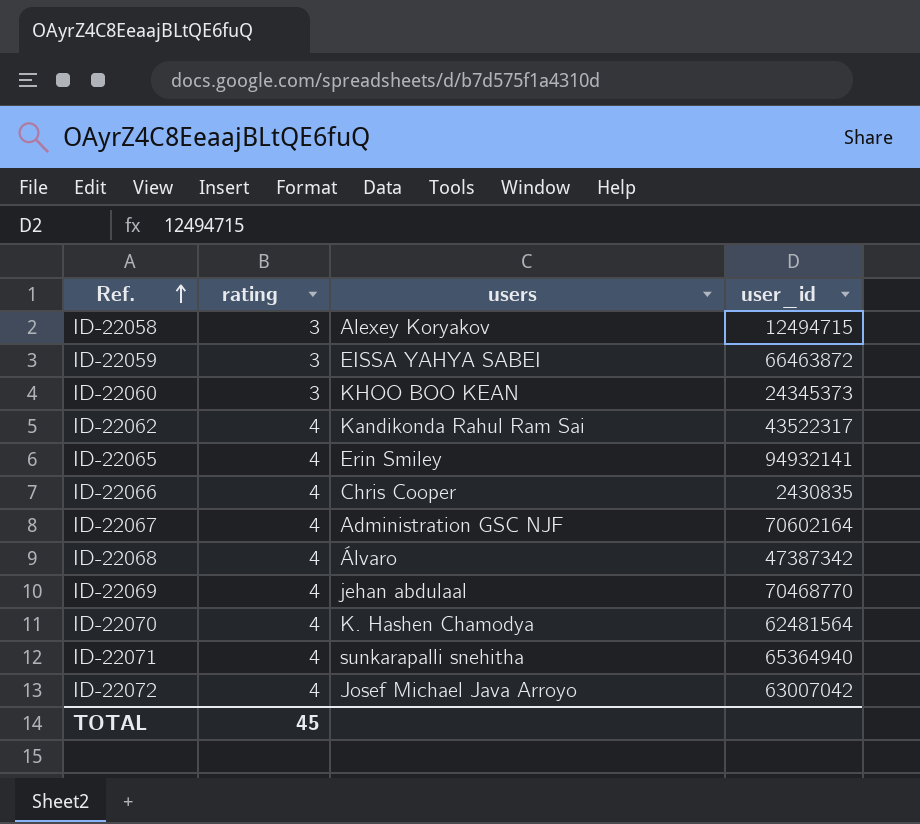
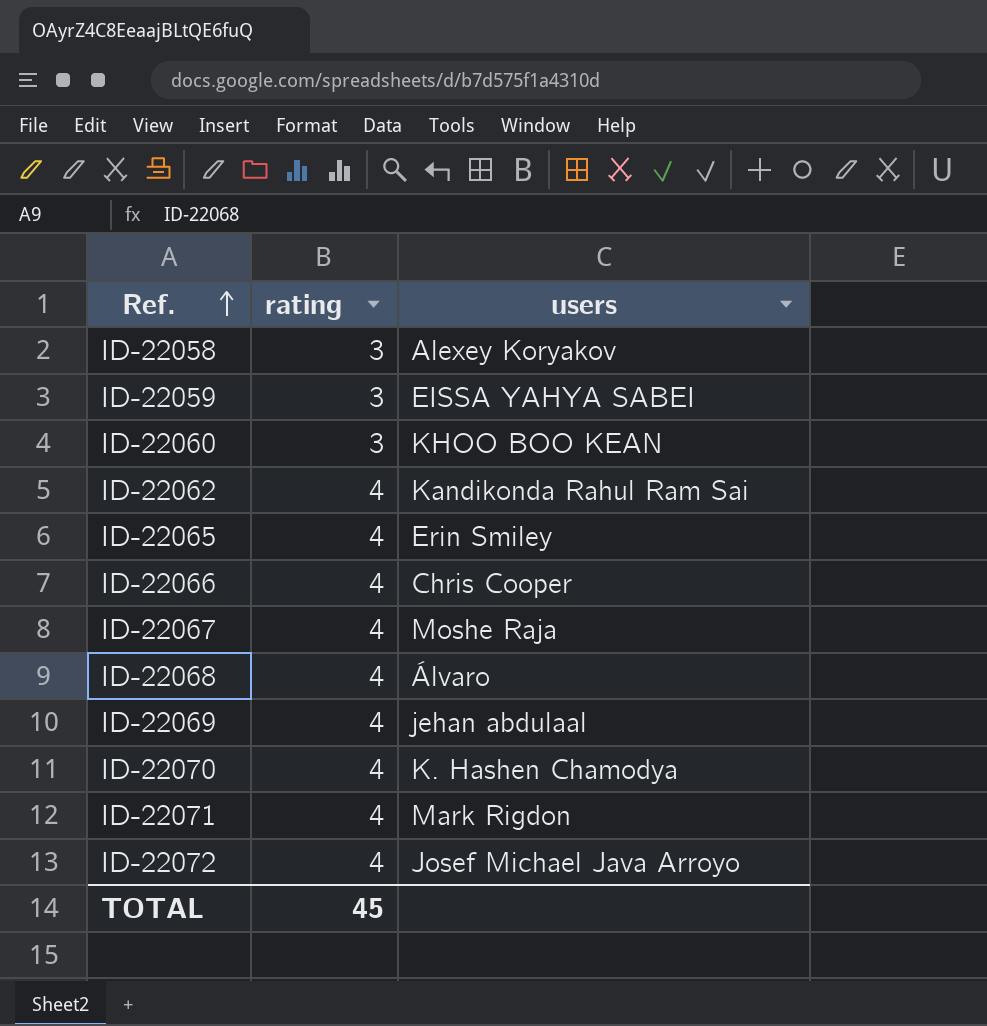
column user_id | position: 4 -> none
ID-22067 | users: Administration GSC NJF -> Moshe Raja
ID-22071 | users: sunkarapalli snehitha -> Mark Rigdon

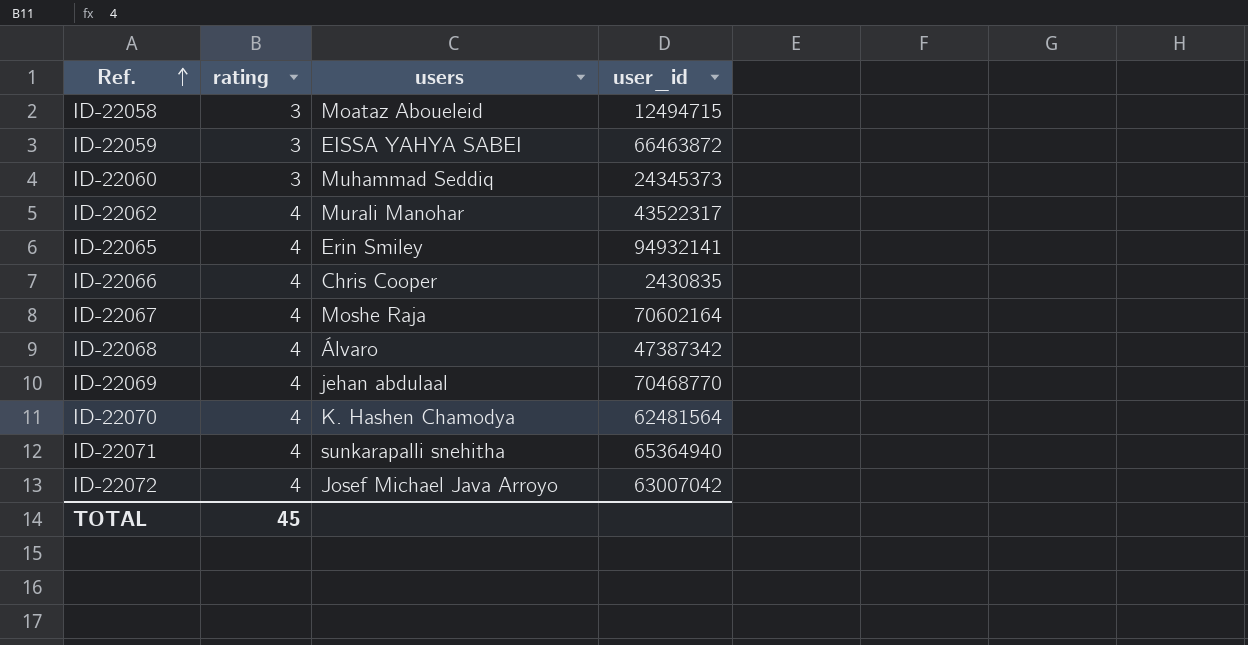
column user_id | position: none -> 4
ID-22058 | users: Alexey Koryakov -> Moataz Aboueleid
ID-22060 | users: KHOO BOO KEAN -> Muhammad Seddiq
ID-22062 | users: Kandikonda Rahul Ram Sai -> Murali Manohar
ID-22071 | users: Mark Rigdon -> sunkarapalli snehitha

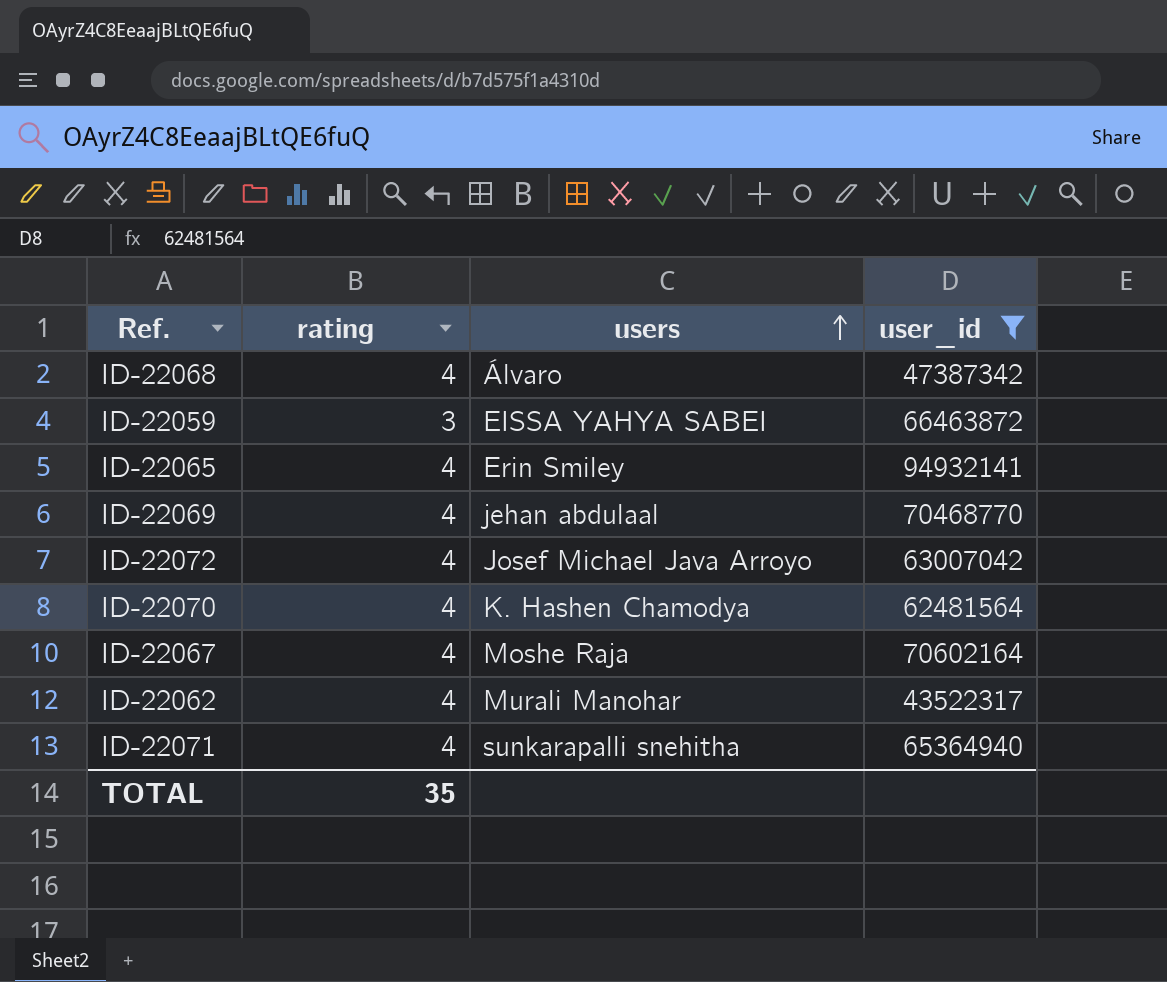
filter: none -> user_id >= 43522317
row order: Ref. ascending -> users ascending
TOTAL | rating: 45 -> 35

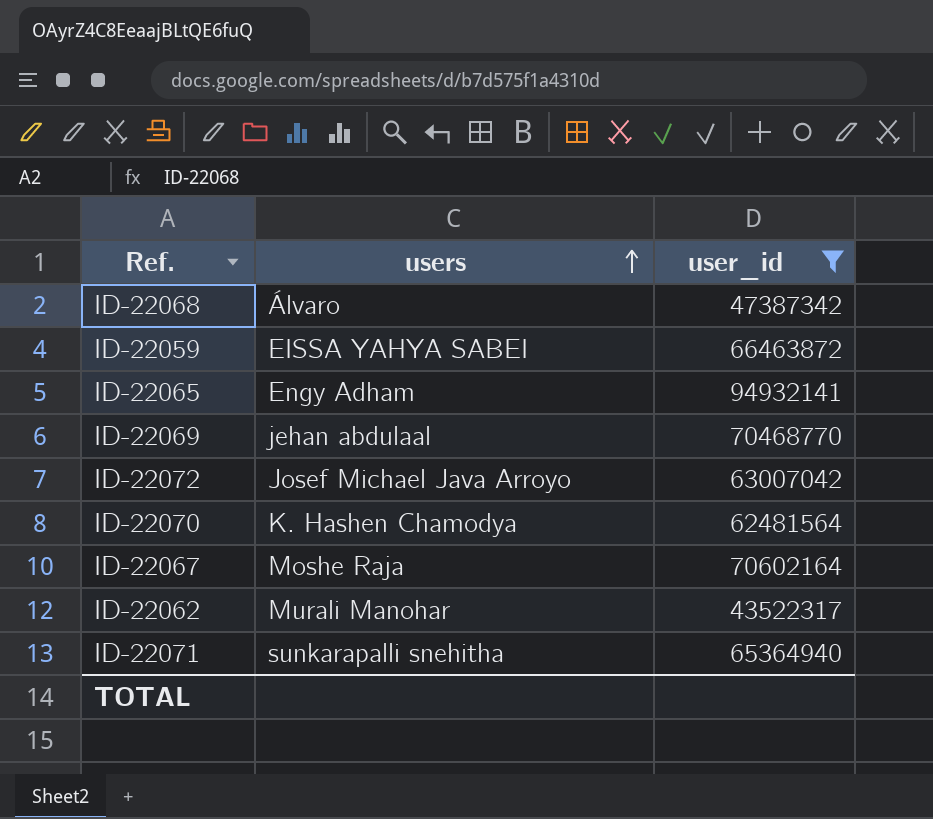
column rating | position: 2 -> none
ID-22065 | users: Erin Smiley -> Engy Adham

